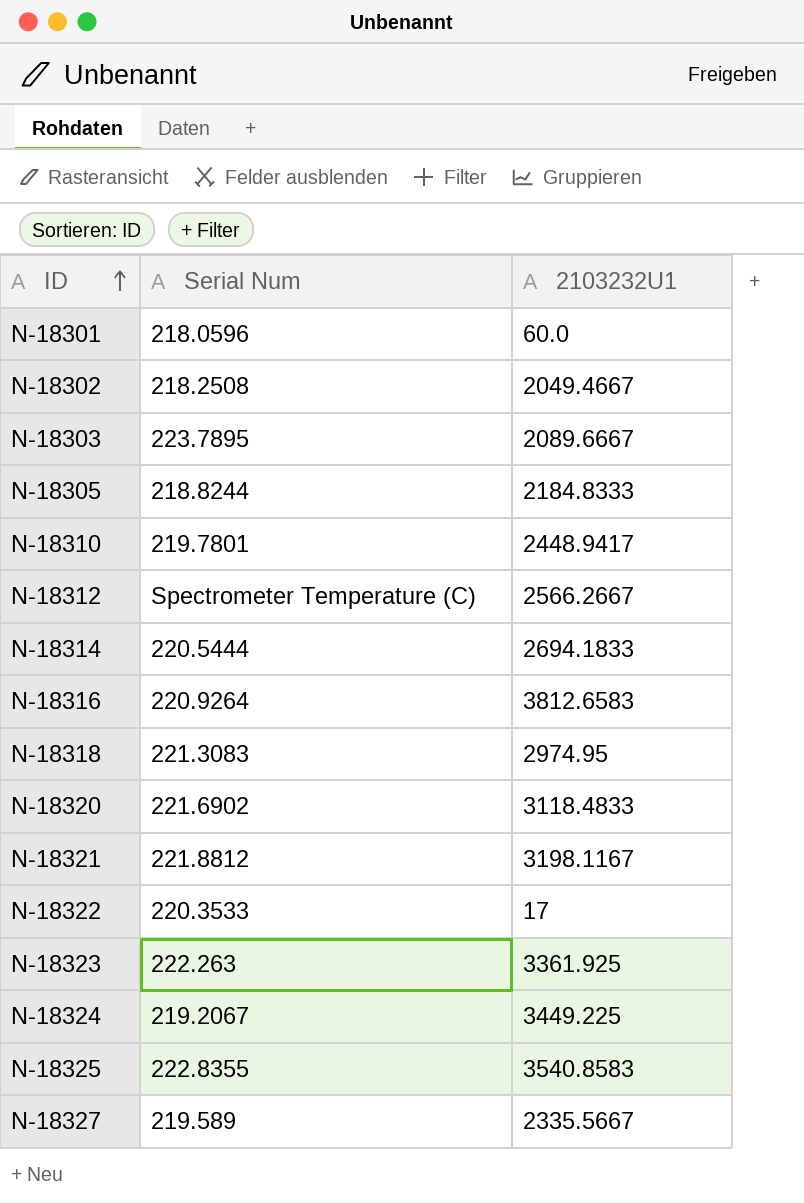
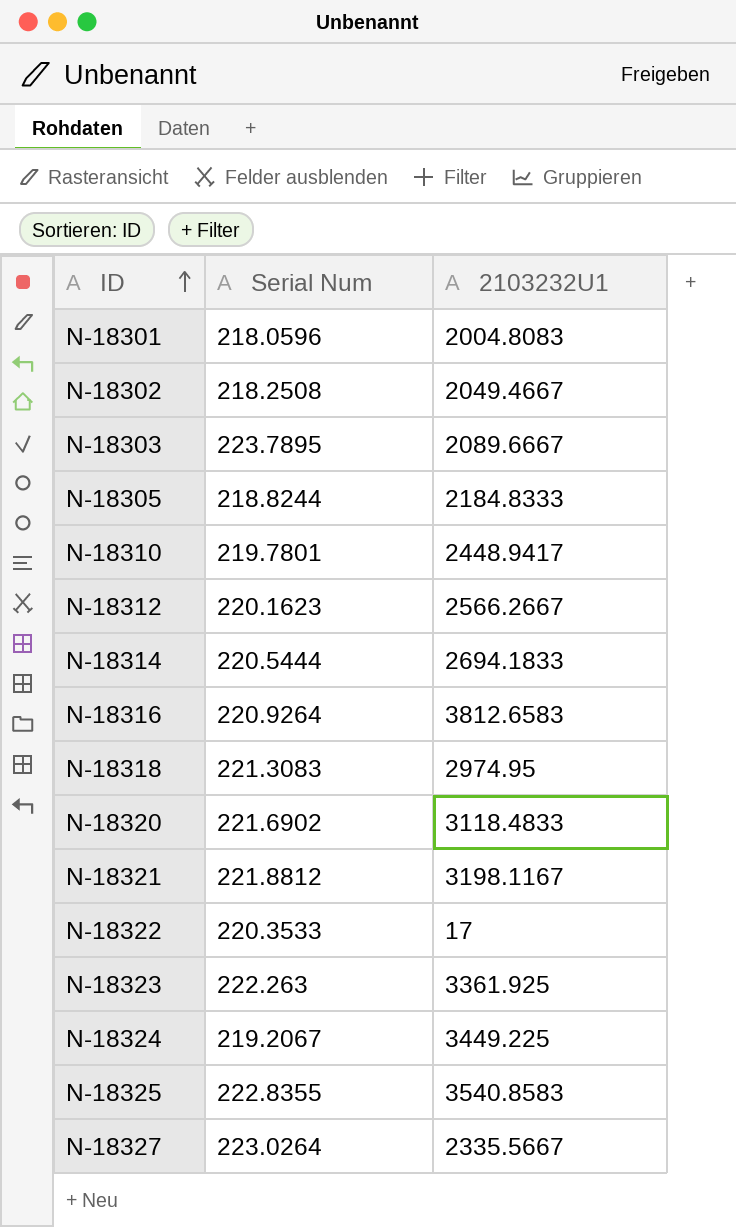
N-18301 | 2103232U1: 60.0 -> 2004.8083
N-18312 | Serial Num: Spectrometer Temperature (C) -> 220.1623
N-18327 | Serial Num: 219.589 -> 223.0264

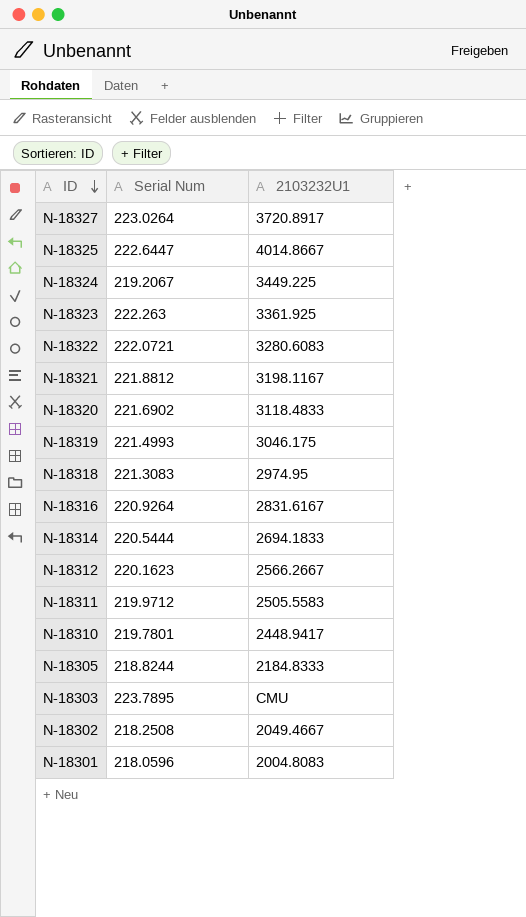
row order: ID ascending -> ID descending
N-18327 | 2103232U1: 2335.5667 -> 3720.8917
N-18325 | Serial Num: 222.8355 -> 222.6447
N-18325 | 2103232U1: 3540.8583 -> 4014.8667
N-18322 | Serial Num: 220.3533 -> 222.0721
N-18322 | 2103232U1: 17 -> 3280.6083
row N-18319: none -> 221.4993 | 3046.175
N-18316 | 2103232U1: 3812.6583 -> 2831.6167
row N-18311: none -> 219.9712 | 2505.5583
N-18303 | 2103232U1: 2089.6667 -> CMU

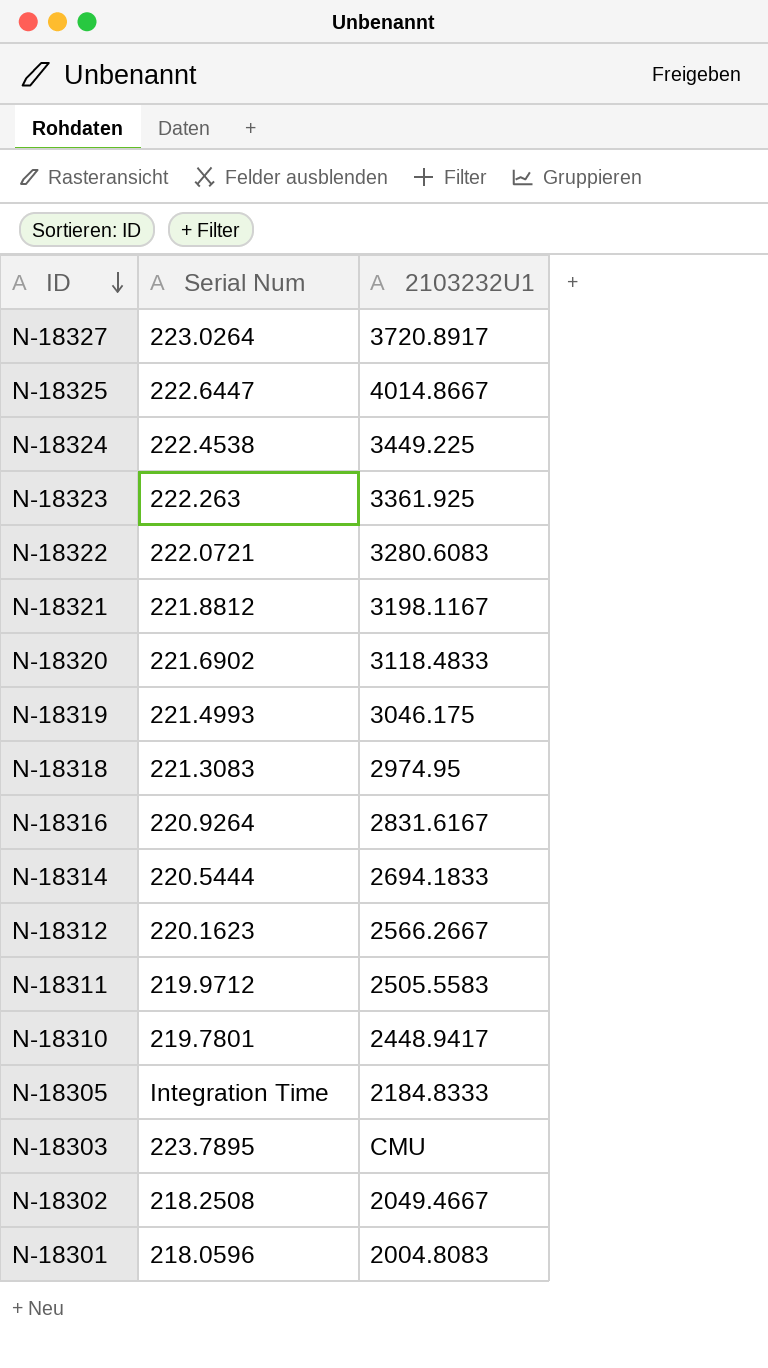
N-18324 | Serial Num: 219.2067 -> 222.4538
N-18305 | Serial Num: 218.8244 -> Integration Time

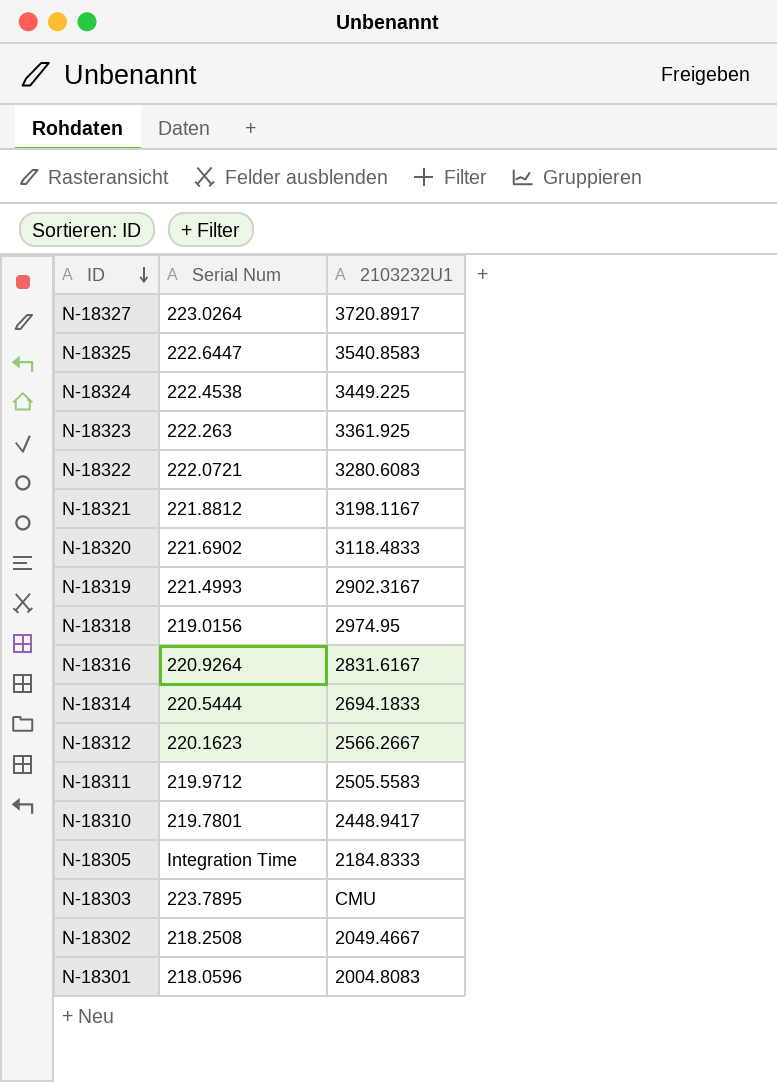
N-18325 | 2103232U1: 4014.8667 -> 3540.8583
N-18319 | 2103232U1: 3046.175 -> 2902.3167
N-18318 | Serial Num: 221.3083 -> 219.0156

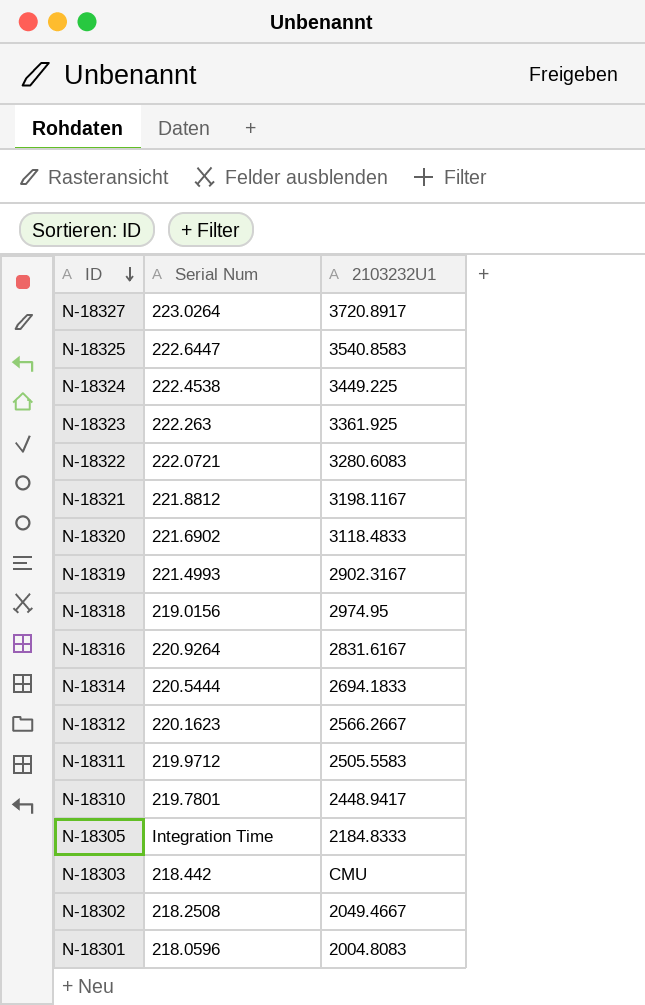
N-18303 | Serial Num: 223.7895 -> 218.442

